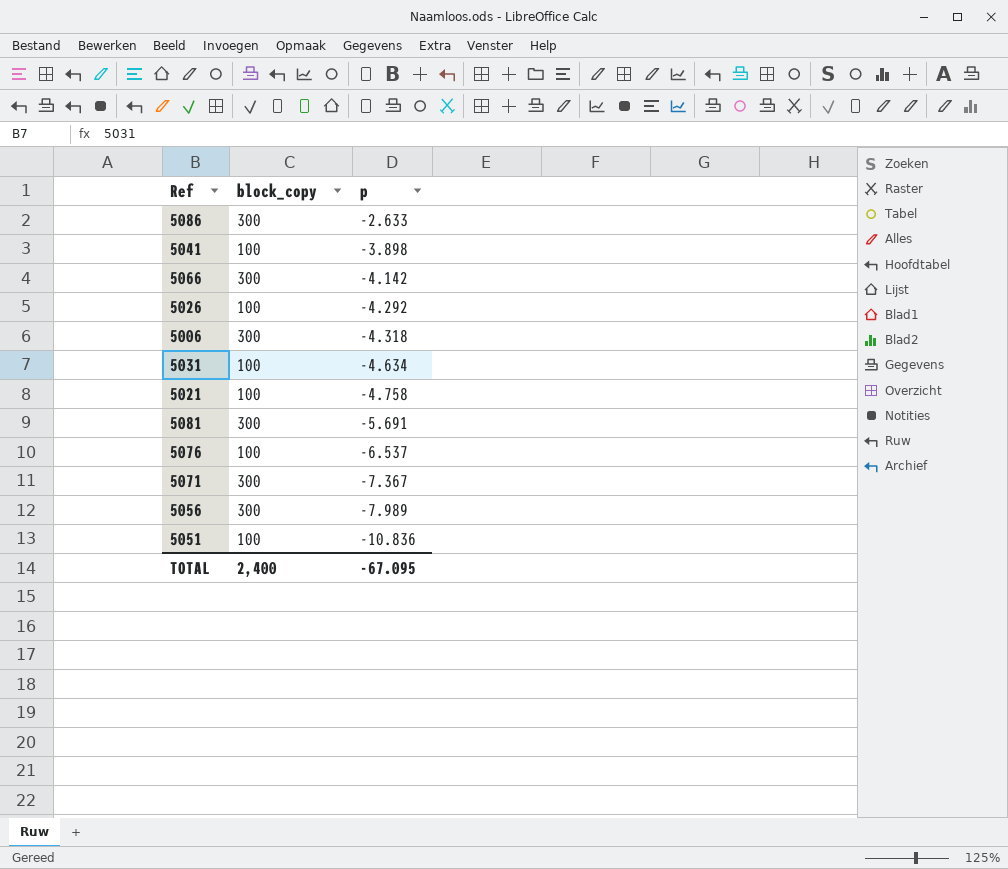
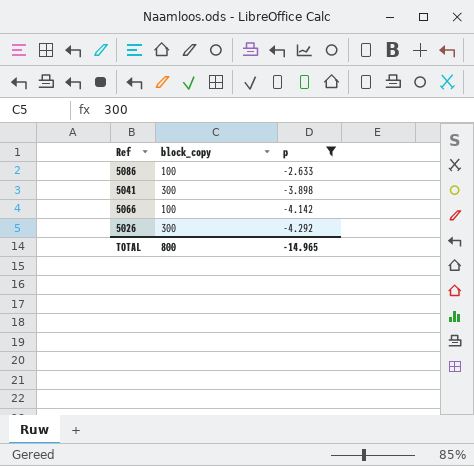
filter: none -> p >= -4.292
5086 | block_copy: 300 -> 100
5041 | block_copy: 100 -> 300
5066 | block_copy: 300 -> 100
5026 | block_copy: 100 -> 300
TOTAL | block_copy: 2,400 -> 800
TOTAL | p: -67.095 -> -14.965

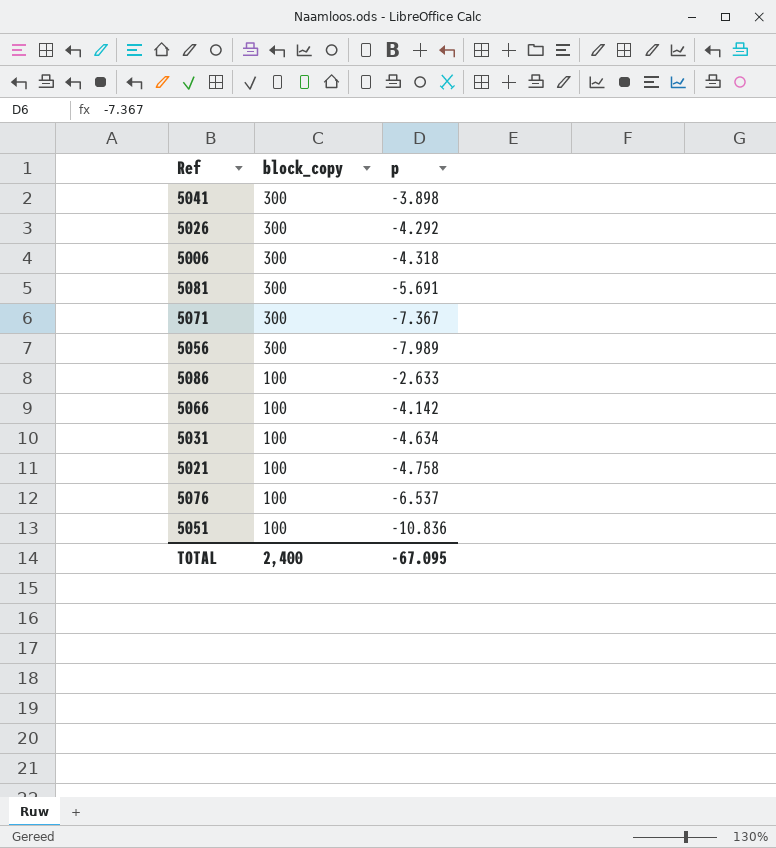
filter: p >= -4.292 -> none
row order: p descending -> block_copy descending
TOTAL | block_copy: 800 -> 2,400
TOTAL | p: -14.965 -> -67.095

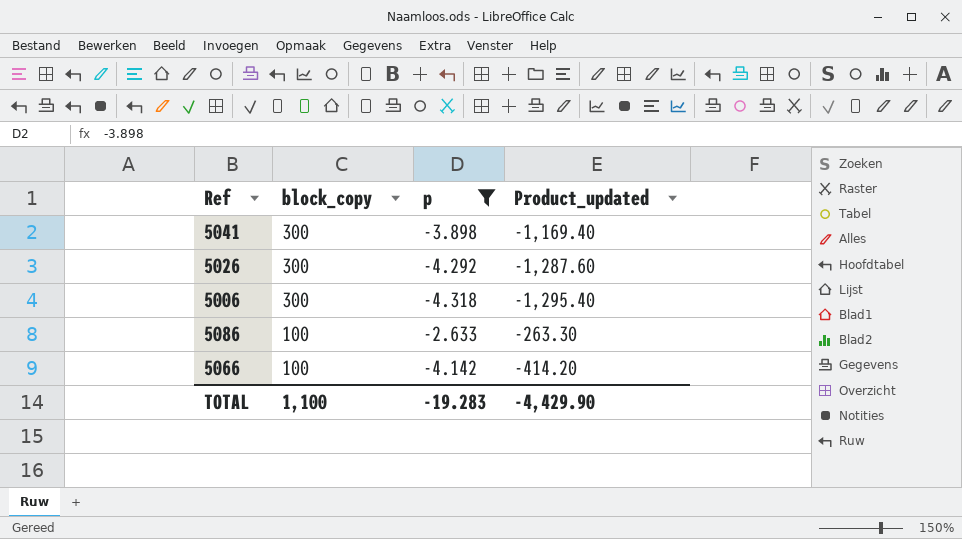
filter: none -> p >= -4.318
column Product_updated | formula: none -> [block_copy] * [p]
TOTAL | block_copy: 2,400 -> 1,100
TOTAL | p: -67.095 -> -19.283

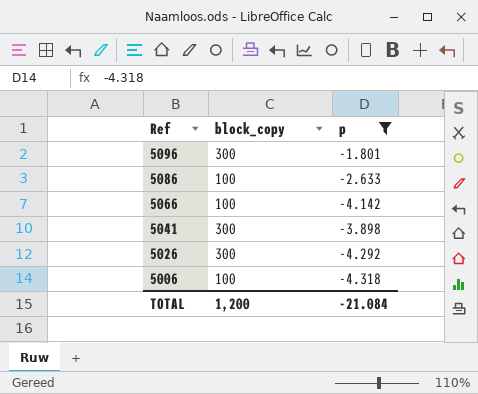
row order: block_copy descending -> Ref descending
column Product_updated | formula: [block_copy] * [p] -> none
row 5096: none -> 300 | -1.801
5006 | block_copy: 300 -> 100
TOTAL | block_copy: 1,100 -> 1,200
TOTAL | p: -19.283 -> -21.084

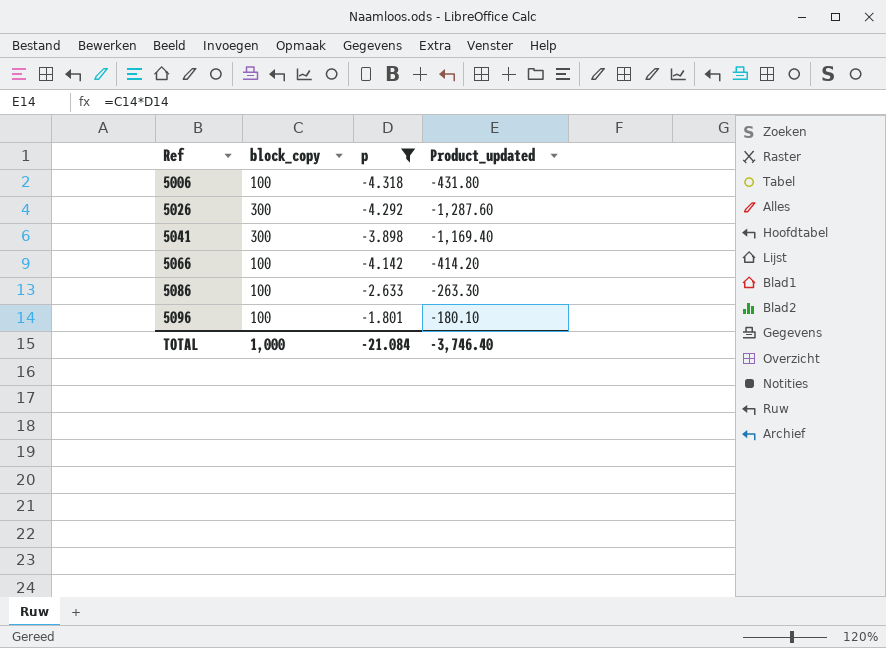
row order: Ref descending -> Ref ascending
column Product_updated | formula: none -> [block_copy] * [p]
5096 | block_copy: 300 -> 100
TOTAL | block_copy: 1,200 -> 1,000

